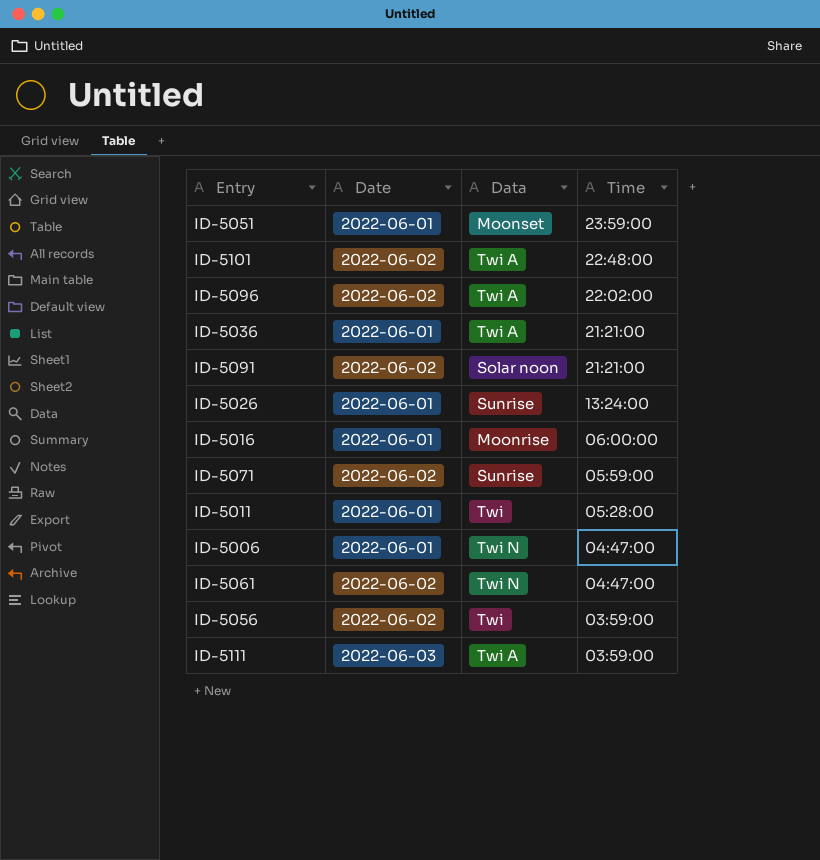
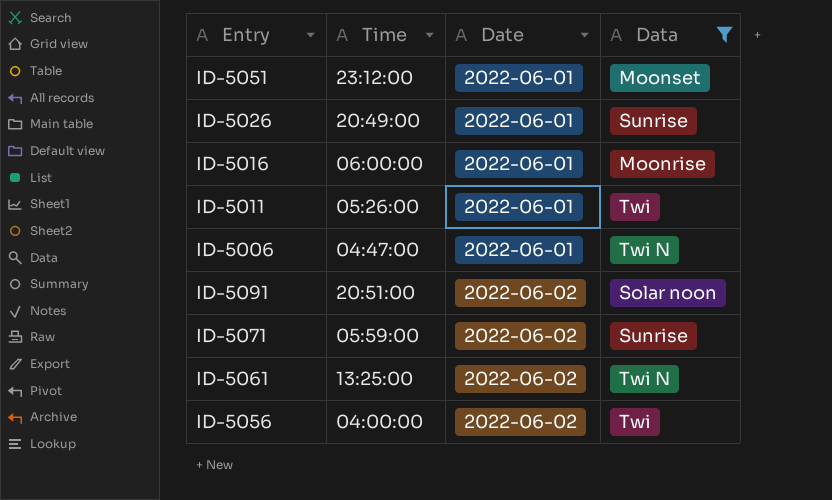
filter: none -> Data != Twi A
row order: Time descending -> Date ascending
column Time | position: 4 -> 2
ID-5051 | Time: 23:59:00 -> 23:12:00
ID-5026 | Time: 13:24:00 -> 20:49:00
ID-5011 | Time: 05:28:00 -> 05:26:00
ID-5091 | Time: 21:21:00 -> 20:51:00
ID-5061 | Time: 04:47:00 -> 13:25:00
ID-5056 | Time: 03:59:00 -> 04:00:00

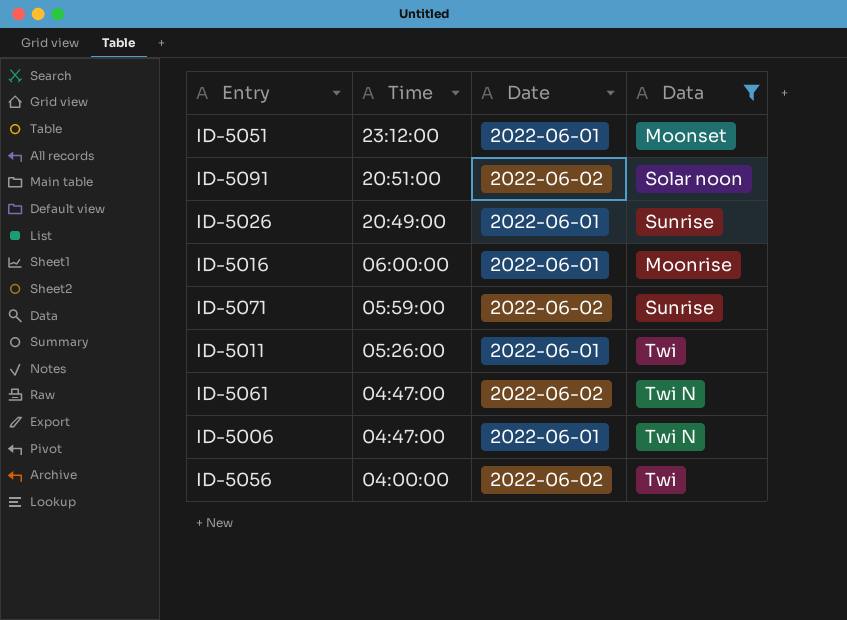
row order: Date ascending -> Time descending
ID-5061 | Time: 13:25:00 -> 04:47:00

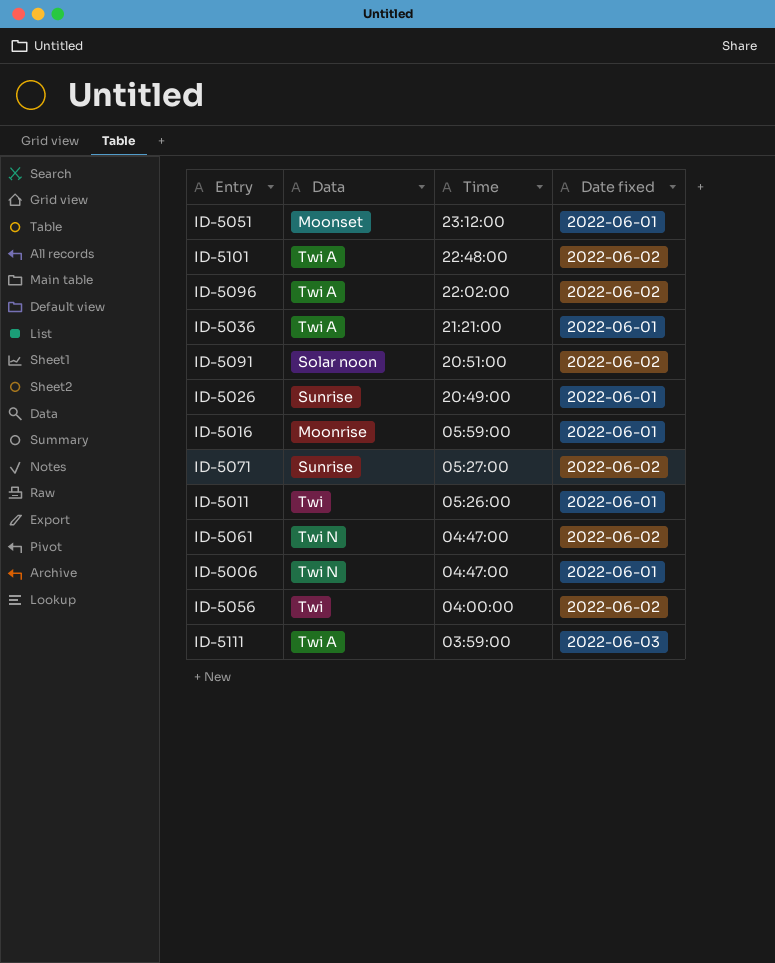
filter: Data != Twi A -> none
column Data | position: 4 -> 2
column name: Date -> Date fixed
ID-5016 | Time: 06:00:00 -> 05:59:00
ID-5071 | Time: 05:59:00 -> 05:27:00

